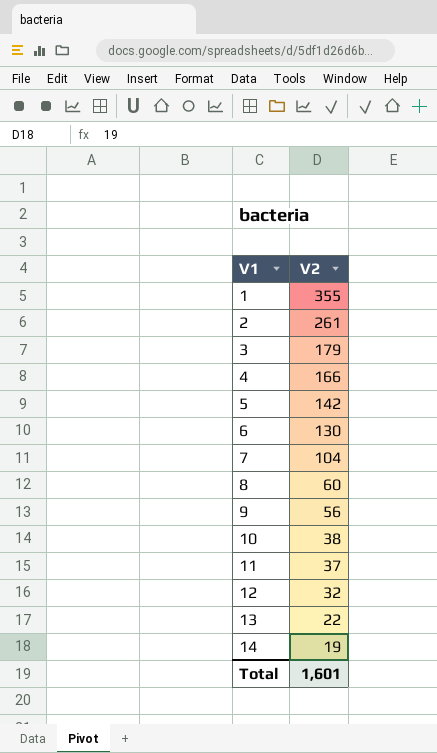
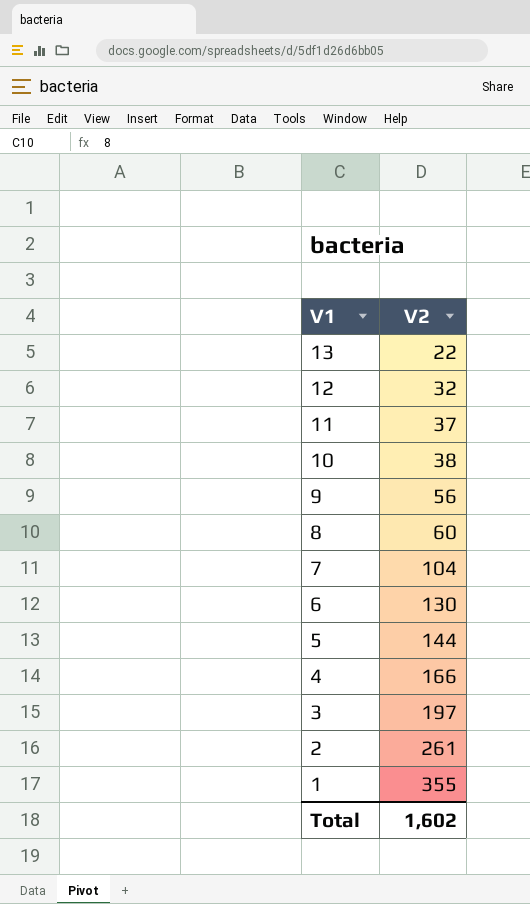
row order: V1 ascending -> V1 descending
row 14: 19 -> none
5 | V2: 142 -> 144
3 | V2: 179 -> 197
Total | V2: 1,601 -> 1,602

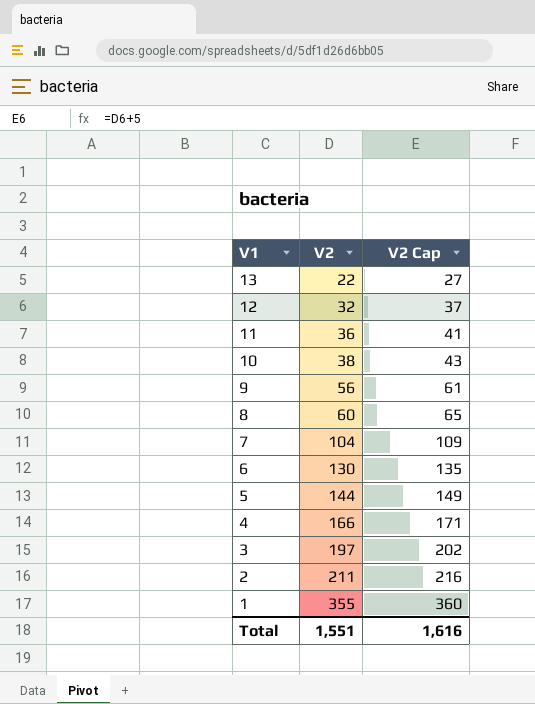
column V2 Cap | formula: none -> [V2] + 5
11 | V2: 37 -> 36
2 | V2: 261 -> 211
Total | V2: 1,602 -> 1,551

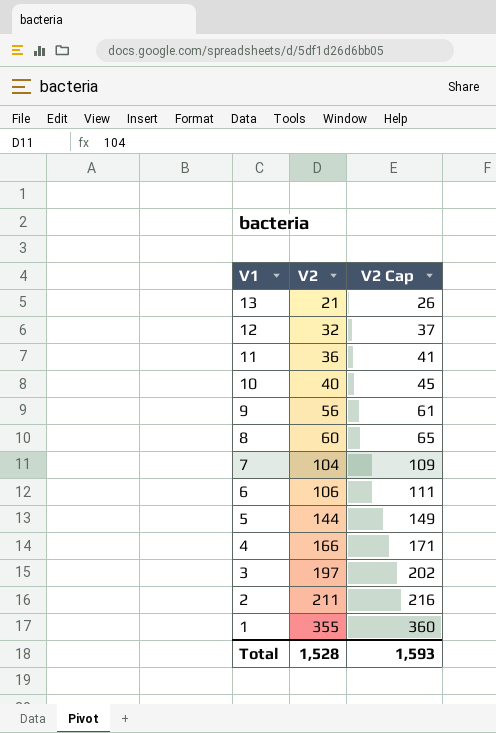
13 | V2: 22 -> 21
13 | V2 Cap: 27 -> 26
10 | V2: 38 -> 40
10 | V2 Cap: 43 -> 45
6 | V2: 130 -> 106
6 | V2 Cap: 135 -> 111
Total | V2: 1,551 -> 1,528
Total | V2 Cap: 1,616 -> 1,593

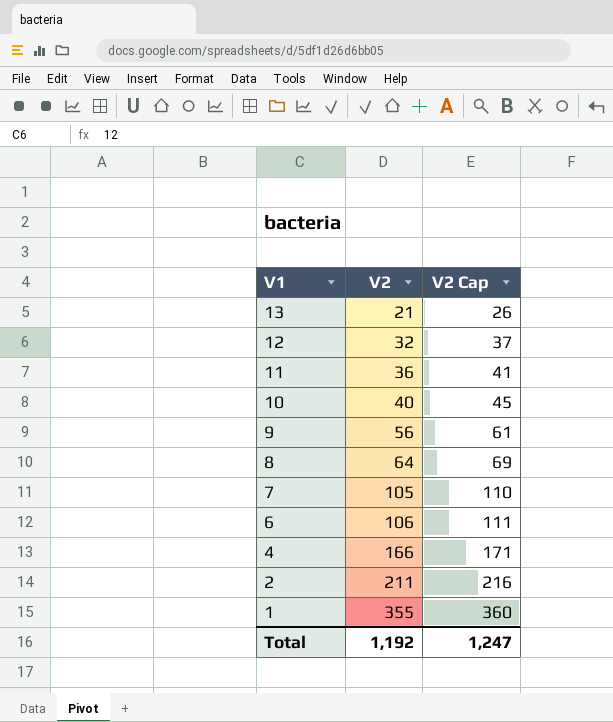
row 5: 144 | 149 -> none
row 3: 197 | 202 -> none
8 | V2: 60 -> 64
8 | V2 Cap: 65 -> 69
7 | V2: 104 -> 105
7 | V2 Cap: 109 -> 110
Total | V2: 1,528 -> 1,192
Total | V2 Cap: 1,593 -> 1,247

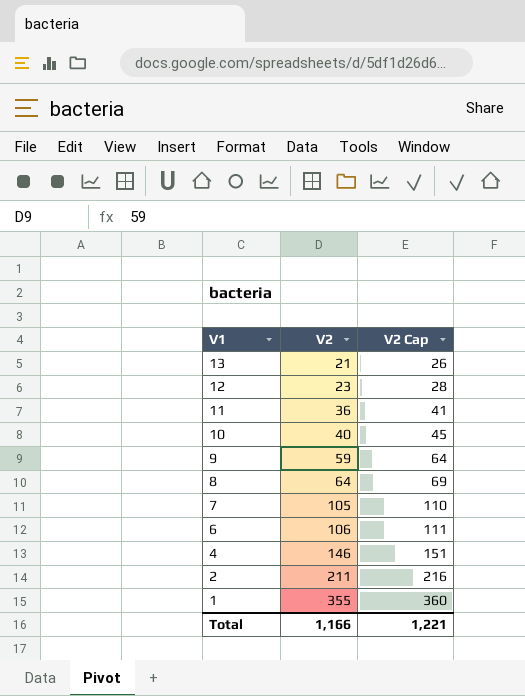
12 | V2: 32 -> 23
12 | V2 Cap: 37 -> 28
9 | V2: 56 -> 59
9 | V2 Cap: 61 -> 64
4 | V2: 166 -> 146
4 | V2 Cap: 171 -> 151
Total | V2: 1,192 -> 1,166
Total | V2 Cap: 1,247 -> 1,221

